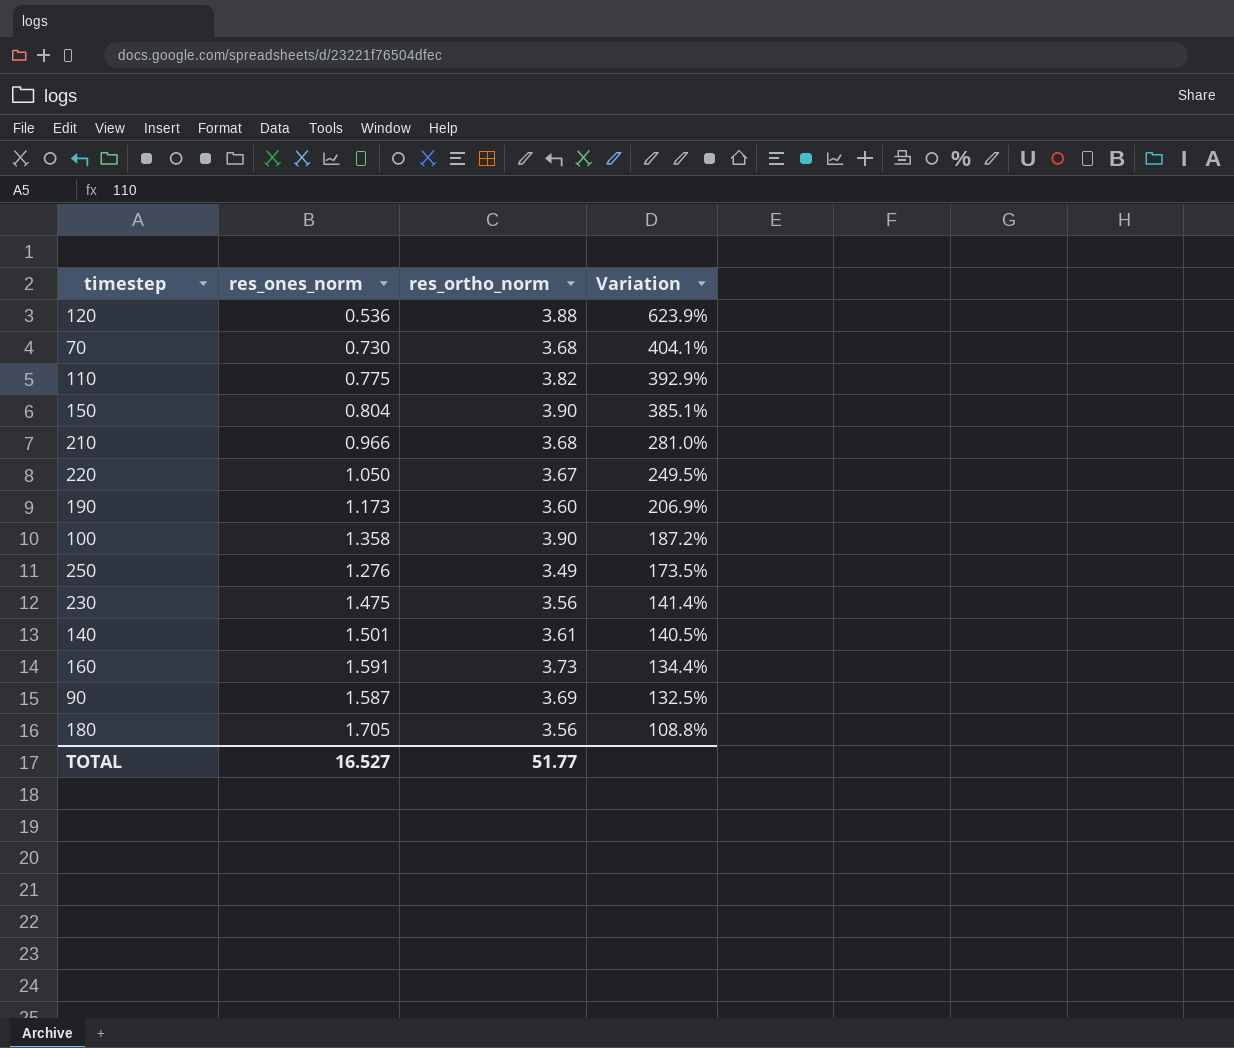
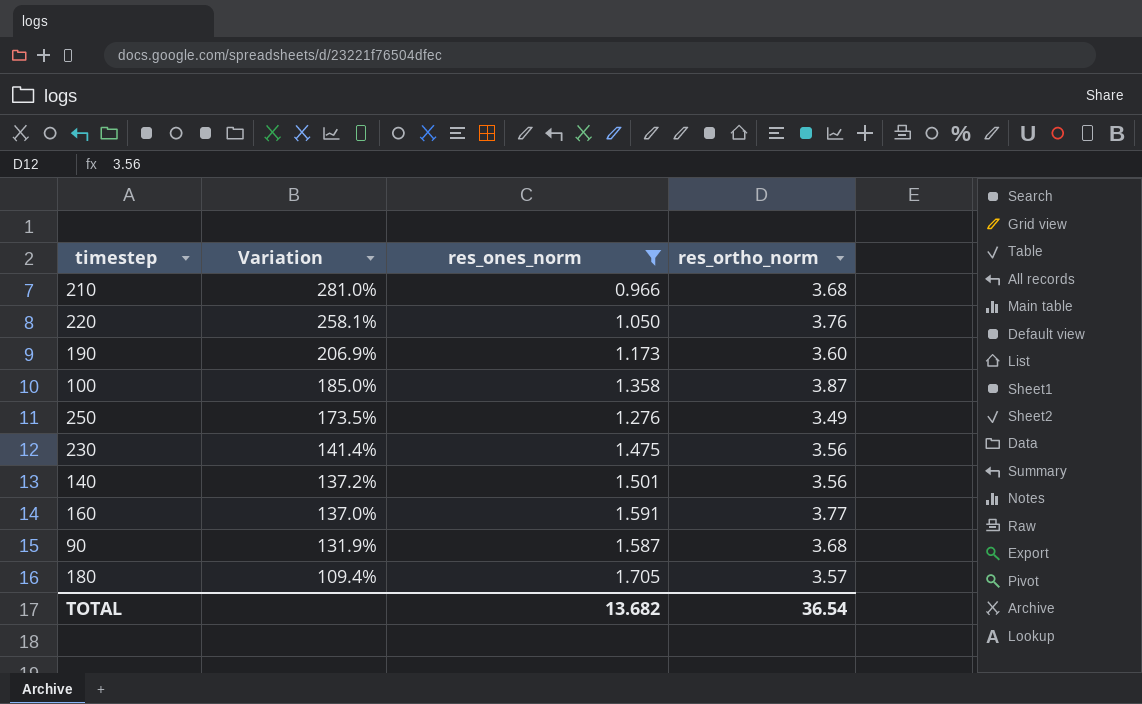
filter: none -> res_ones_norm >= 0.966
column Variation | position: 4 -> 2
220 | Variation: 249.5% -> 258.1%
220 | res_ortho_norm: 3.67 -> 3.76
100 | Variation: 187.2% -> 185.0%
100 | res_ortho_norm: 3.90 -> 3.87
140 | Variation: 140.5% -> 137.2%
140 | res_ortho_norm: 3.61 -> 3.56
160 | Variation: 134.4% -> 137.0%
160 | res_ortho_norm: 3.73 -> 3.77
90 | Variation: 132.5% -> 131.9%
90 | res_ortho_norm: 3.69 -> 3.68
180 | Variation: 108.8% -> 109.4%
180 | res_ortho_norm: 3.56 -> 3.57
TOTAL | res_ones_norm: 16.527 -> 13.682
TOTAL | res_ortho_norm: 51.77 -> 36.54

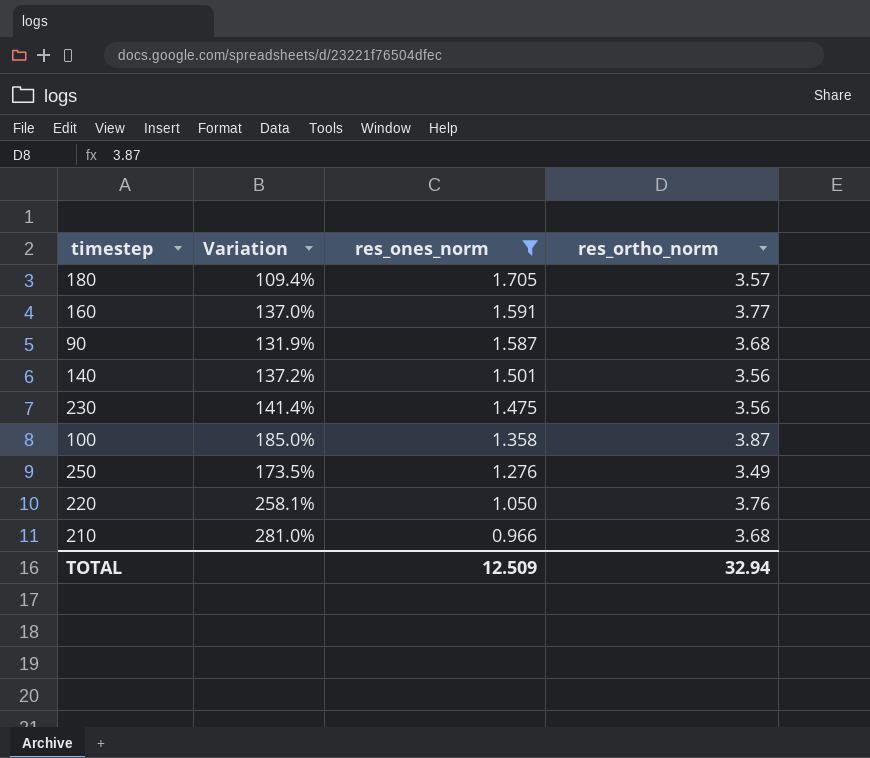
row order: Variation descending -> res_ones_norm descending
row 190: 206.9% | 1.173 | 3.60 -> none
TOTAL | res_ones_norm: 13.682 -> 12.509
TOTAL | res_ortho_norm: 36.54 -> 32.94

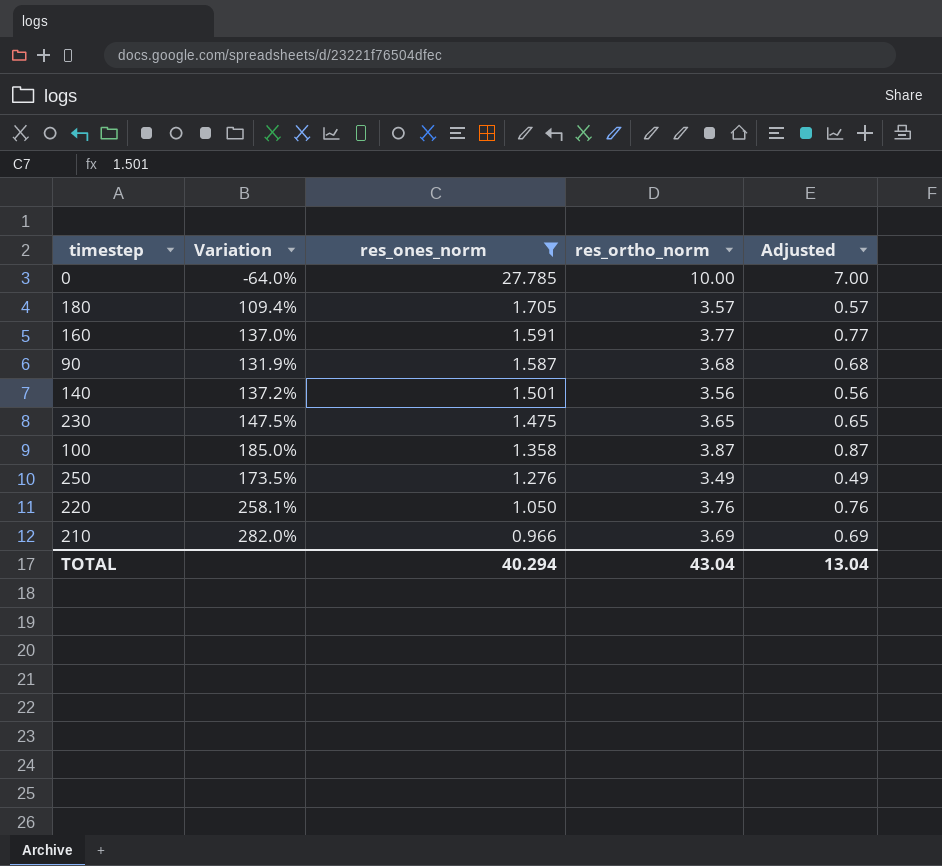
column Adjusted | formula: none -> [res_ortho_norm] - 3
row 0: none -> -64.0% | 27.785 | 10.00 | 7.00
230 | Variation: 141.4% -> 147.5%
230 | res_ortho_norm: 3.56 -> 3.65
210 | Variation: 281.0% -> 282.0%
210 | res_ortho_norm: 3.68 -> 3.69
TOTAL | res_ones_norm: 12.509 -> 40.294
TOTAL | res_ortho_norm: 32.94 -> 43.04

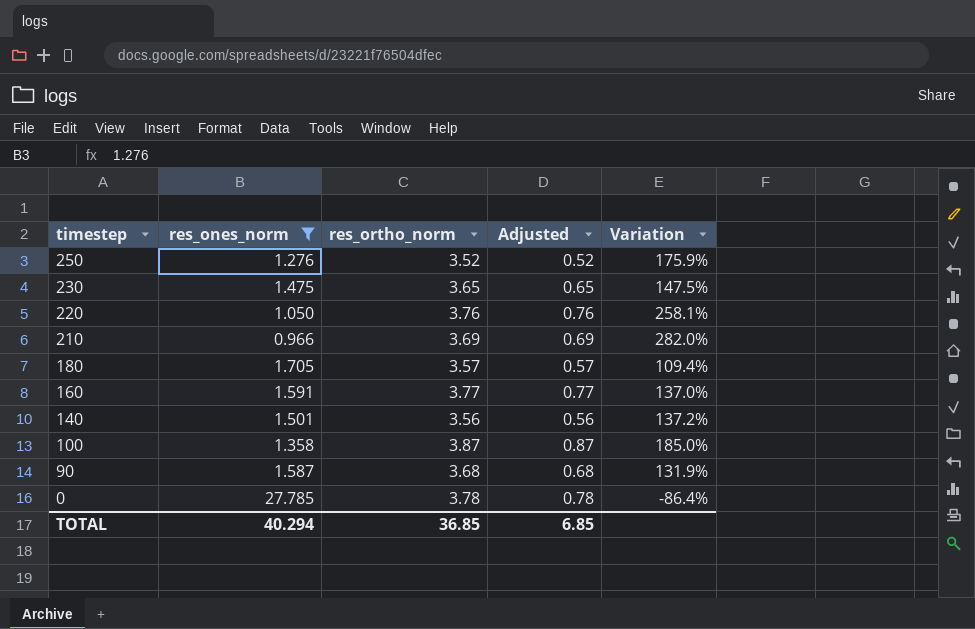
row order: res_ones_norm descending -> timestep descending
column Variation | position: 2 -> 5
250 | res_ortho_norm: 3.49 -> 3.52
250 | Adjusted: 0.49 -> 0.52
250 | Variation: 173.5% -> 175.9%
0 | res_ortho_norm: 10.00 -> 3.78
0 | Adjusted: 7.00 -> 0.78
0 | Variation: -64.0% -> -86.4%
TOTAL | res_ortho_norm: 43.04 -> 36.85
TOTAL | Adjusted: 13.04 -> 6.85

